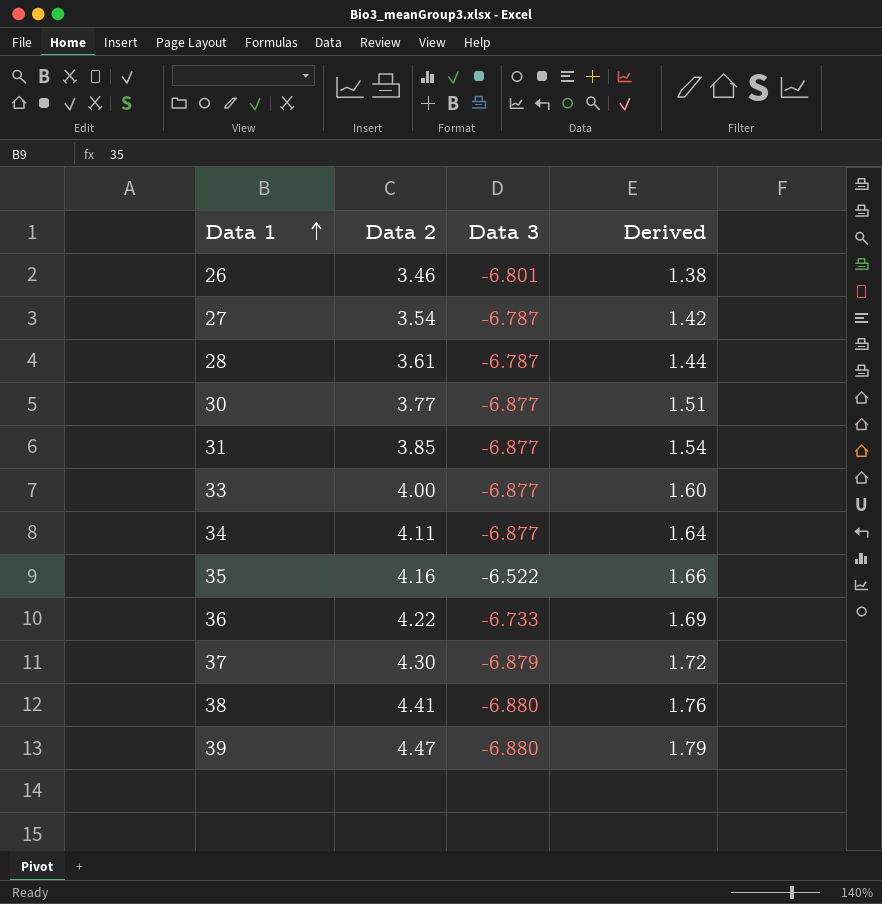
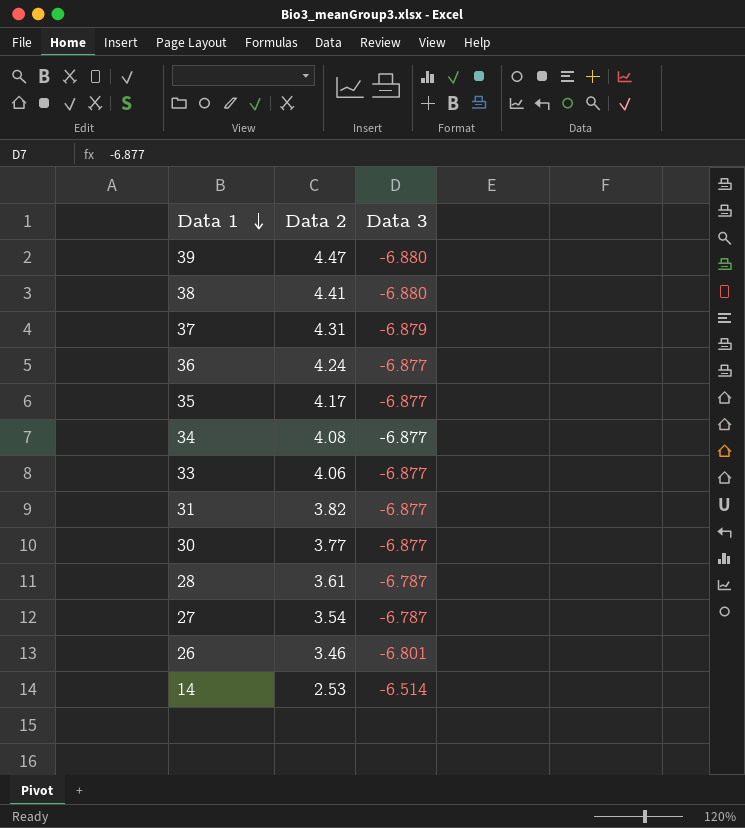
row order: Data 1 ascending -> Data 1 descending
column Derived | formula: [Data 2] * 0.4 -> none
37 | Data 2: 4.30 -> 4.31
36 | Data 2: 4.22 -> 4.24
36 | Data 3: -6.733 -> -6.877
35 | Data 2: 4.16 -> 4.17
35 | Data 3: -6.522 -> -6.877
34 | Data 2: 4.11 -> 4.08
33 | Data 2: 4.00 -> 4.06
31 | Data 2: 3.85 -> 3.82
row 14: none -> 2.53 | -6.514

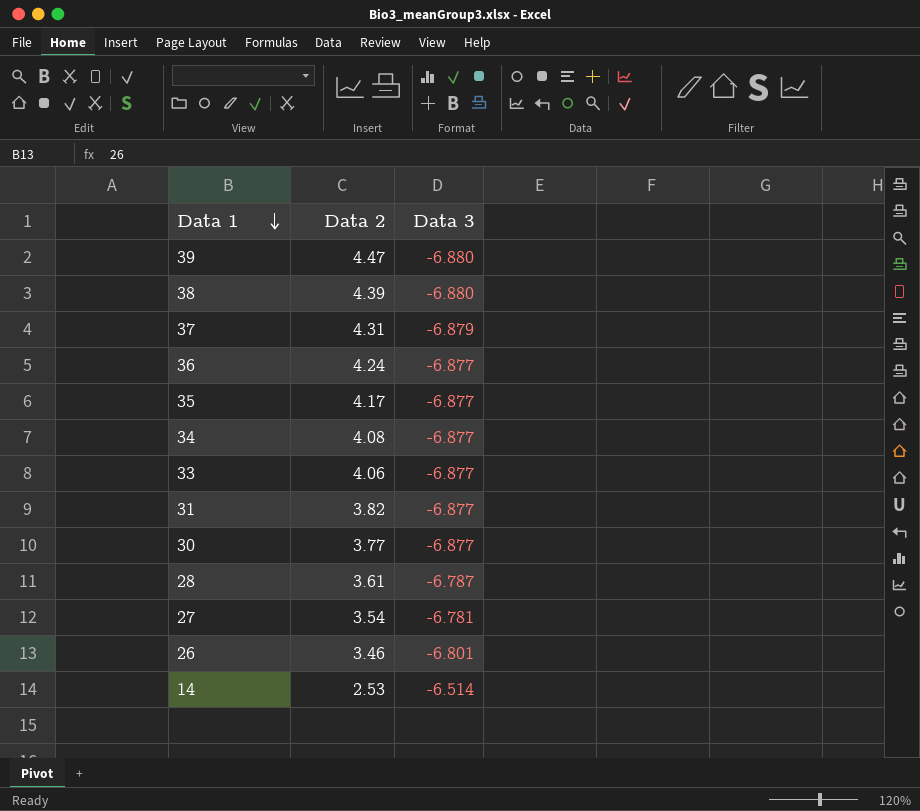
38 | Data 2: 4.41 -> 4.39
27 | Data 3: -6.787 -> -6.781

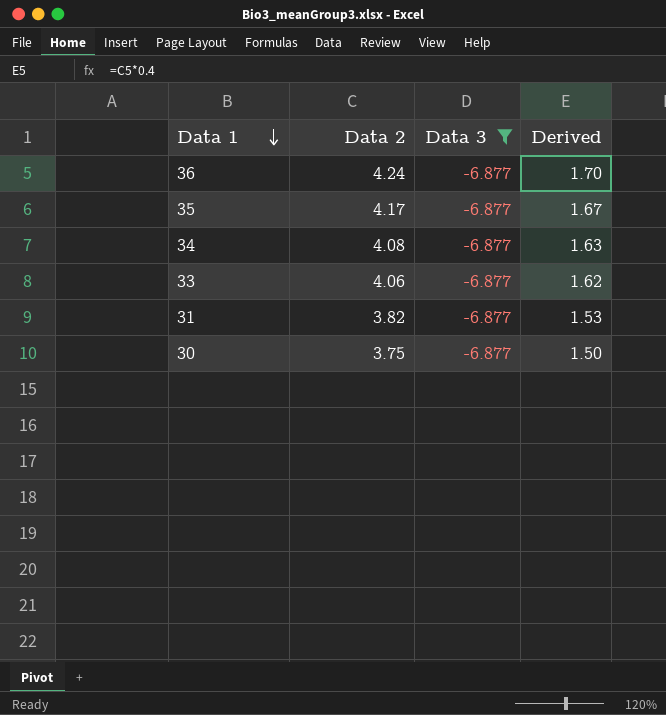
filter: none -> Data 3 = -6.877
column Derived | formula: none -> [Data 2] * 0.4
30 | Data 2: 3.77 -> 3.75

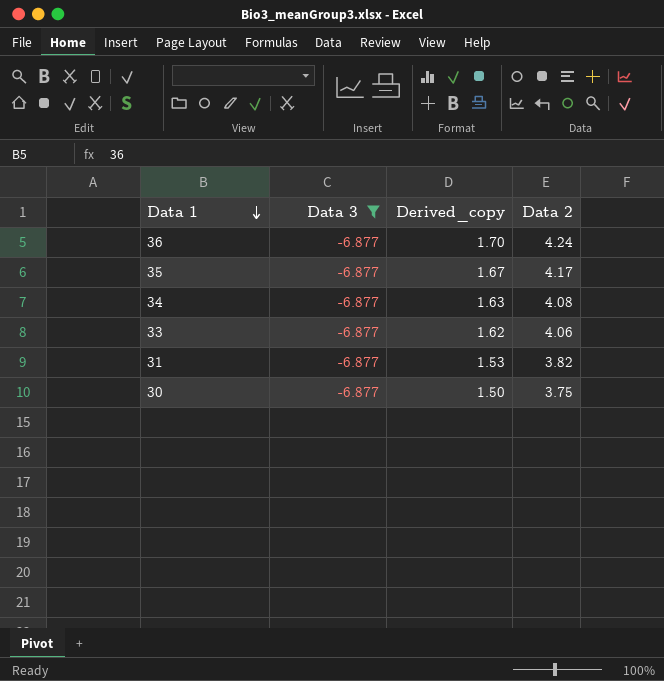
column name: Derived -> Derived_copy
column Data 2 | position: 2 -> 4

